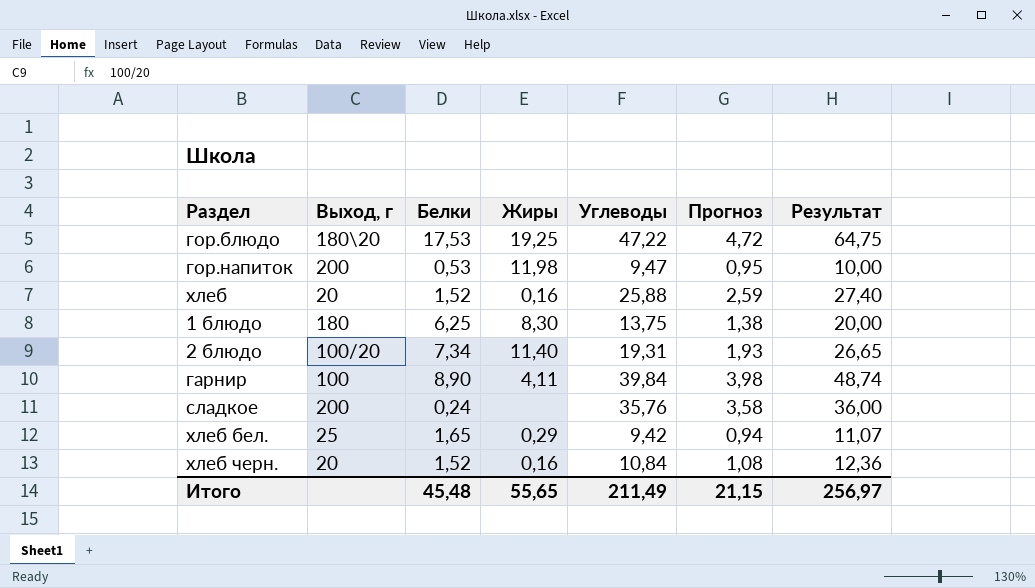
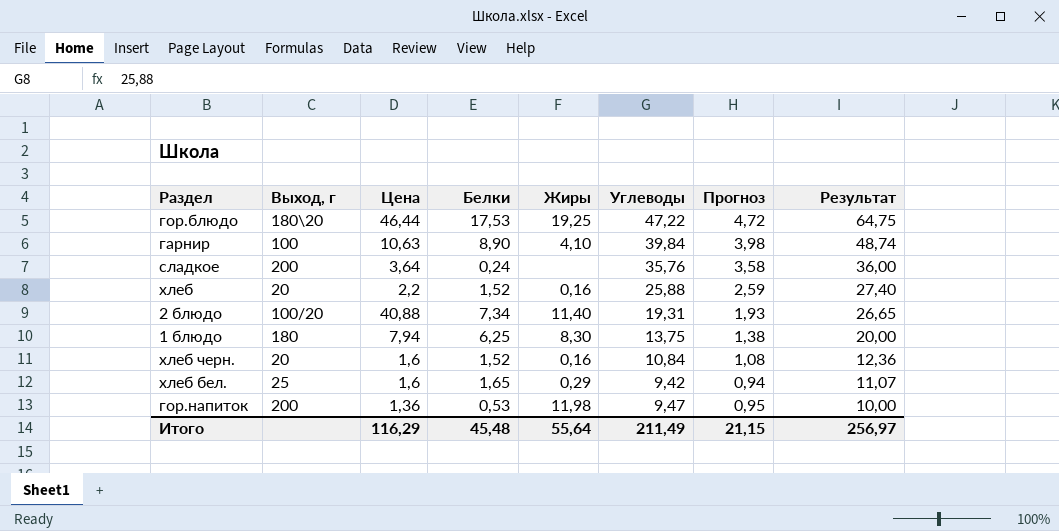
row order: none -> Результат descending
column Цена | position: none -> 3
гарнир | Жиры: 4,11 -> 4,10
Итого | Жиры: 55,65 -> 55,64

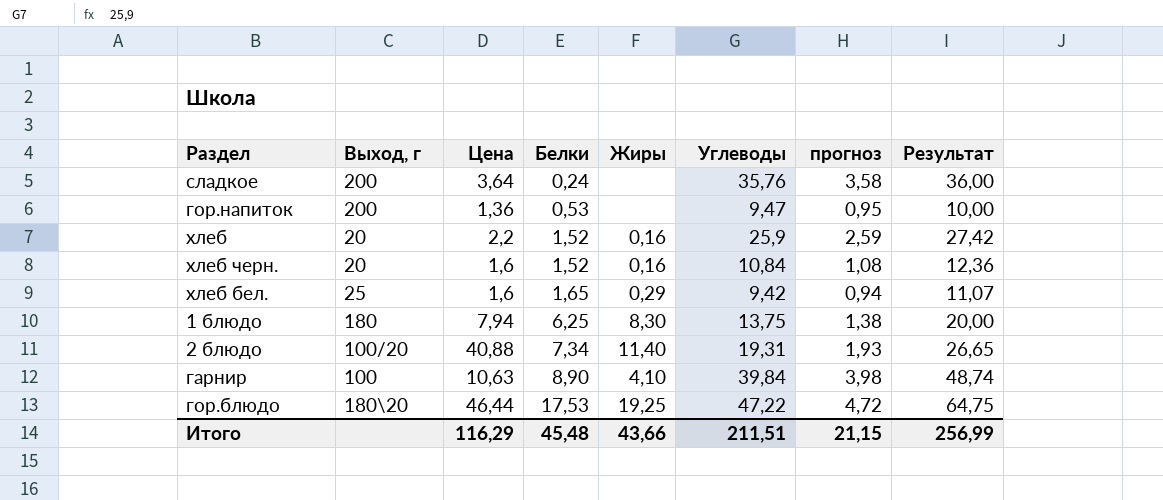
row order: Результат descending -> Белки ascending
column name: Прогноз -> прогноз
гор.напиток | Жиры: 11,98 -> none
хлеб | Углеводы: 25,88 -> 25,9
хлеб | Результат: 27,40 -> 27,42
Итого | Жиры: 55,64 -> 43,66
Итого | Углеводы: 211,49 -> 211,51
Итого | Результат: 256,97 -> 256,99

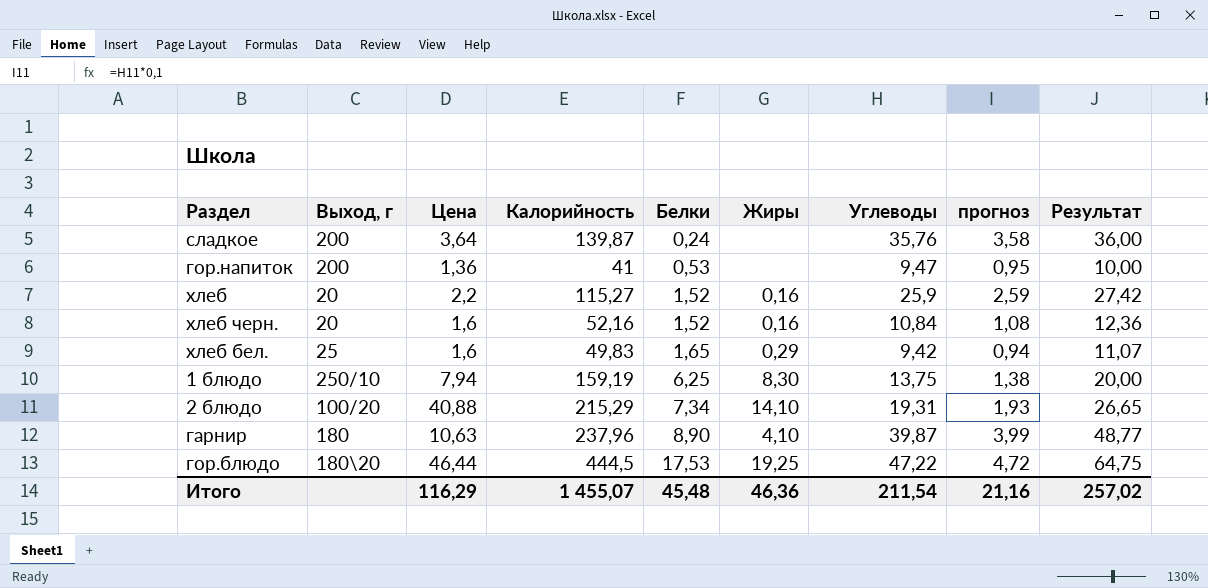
column Калорийность | position: none -> 4
1 блюдо | Выход, г: 180 -> 250/10
2 блюдо | Жиры: 11,40 -> 14,10
гарнир | Выход, г: 100 -> 180
гарнир | Углеводы: 39,84 -> 39,87
гарнир | прогноз: 3,98 -> 3,99
гарнир | Результат: 48,74 -> 48,77
Итого | Жиры: 43,66 -> 46,36
Итого | Углеводы: 211,51 -> 211,54
Итого | прогноз: 21,15 -> 21,16
Итого | Результат: 256,99 -> 257,02

